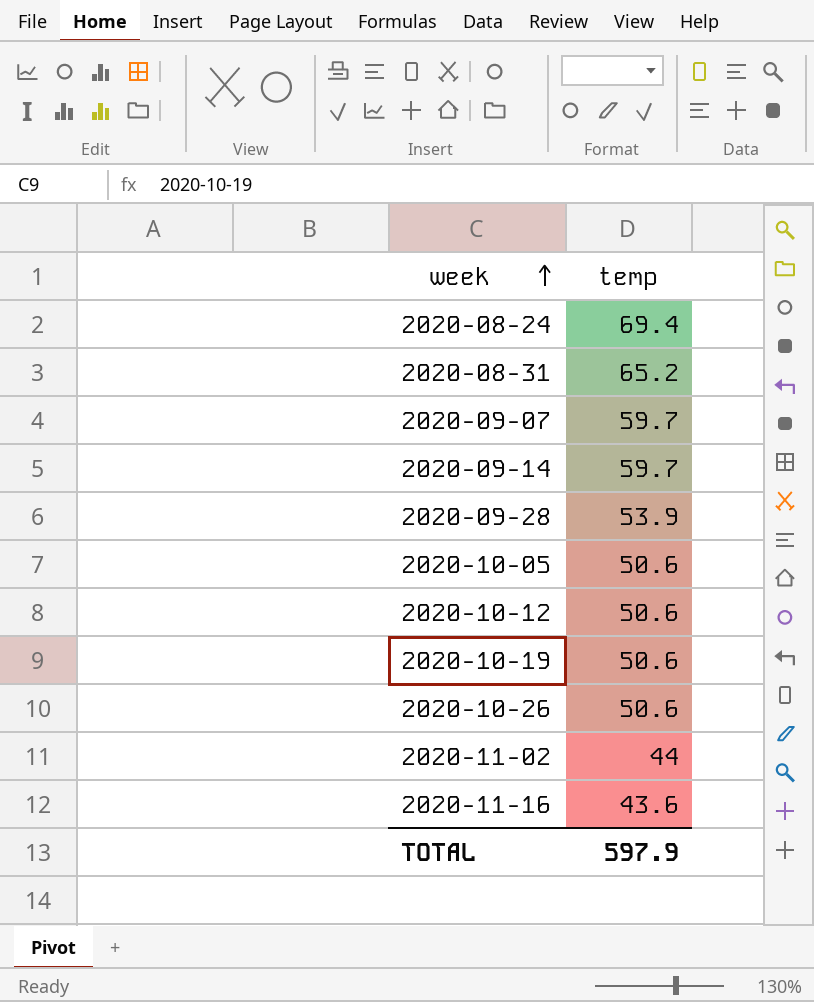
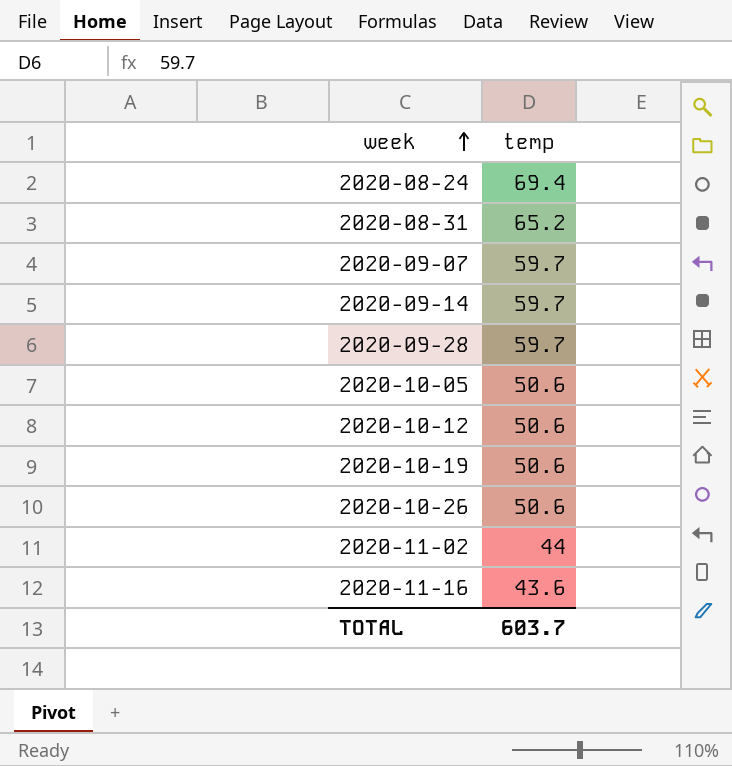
2020-09-28 | temp: 53.9 -> 59.7
TOTAL | temp: 597.9 -> 603.7

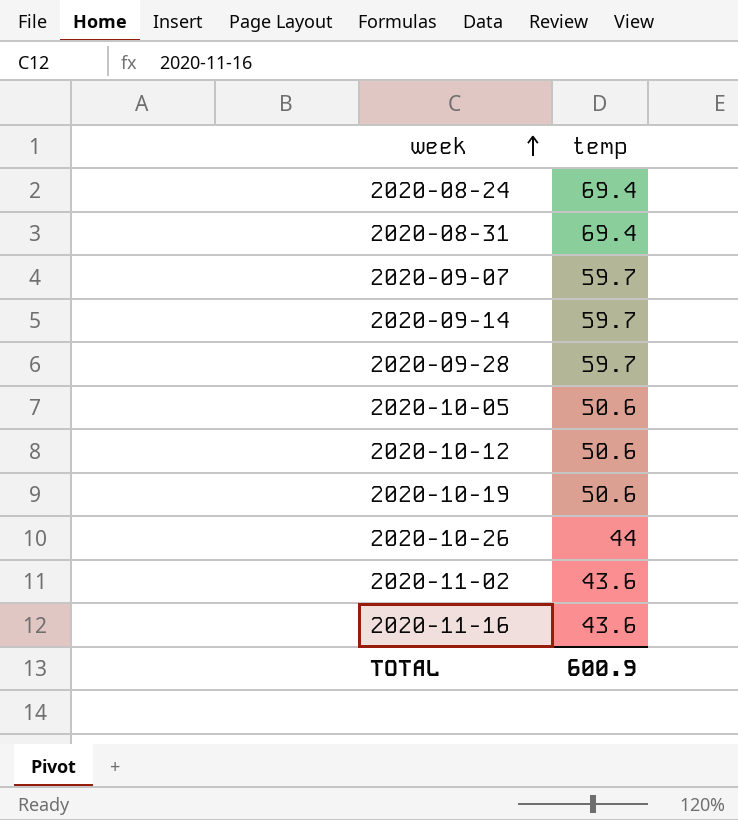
2020-08-31 | temp: 65.2 -> 69.4
2020-10-26 | temp: 50.6 -> 44
2020-11-02 | temp: 44 -> 43.6
TOTAL | temp: 603.7 -> 600.9

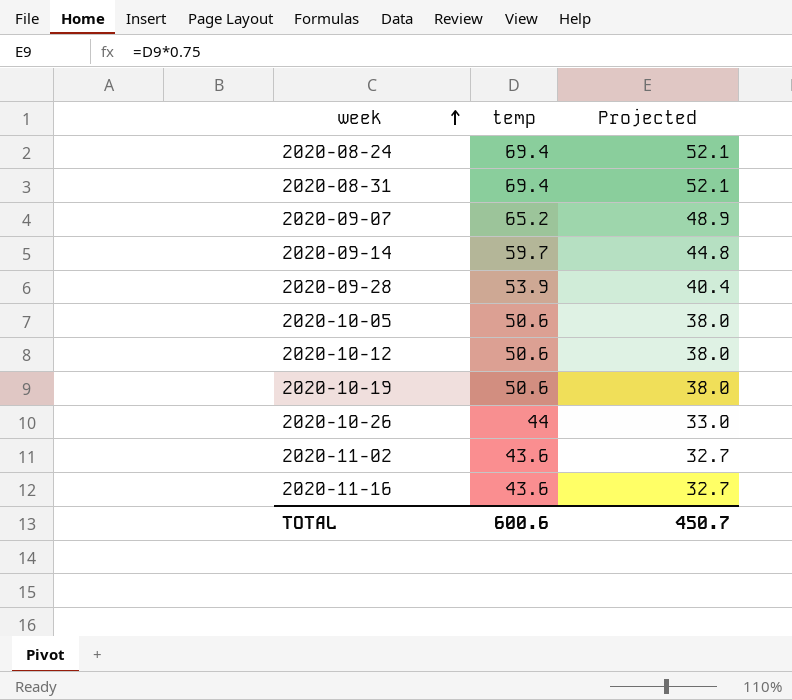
column Projected | formula: none -> [temp] * 0.75
2020-09-07 | temp: 59.7 -> 65.2
2020-09-28 | temp: 59.7 -> 53.9
TOTAL | temp: 600.9 -> 600.6

